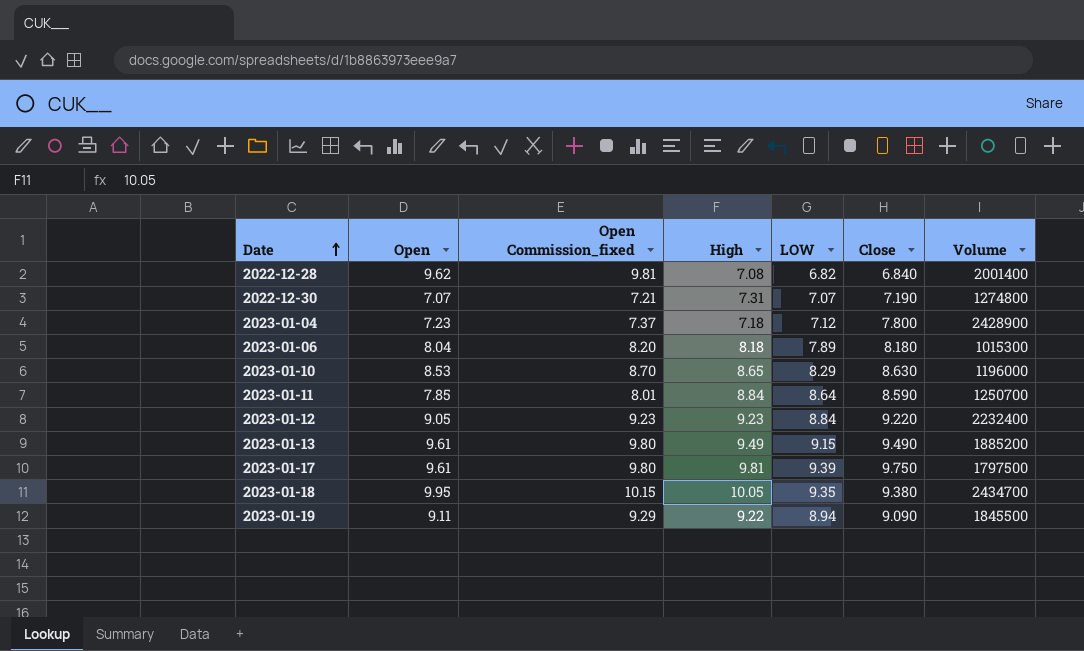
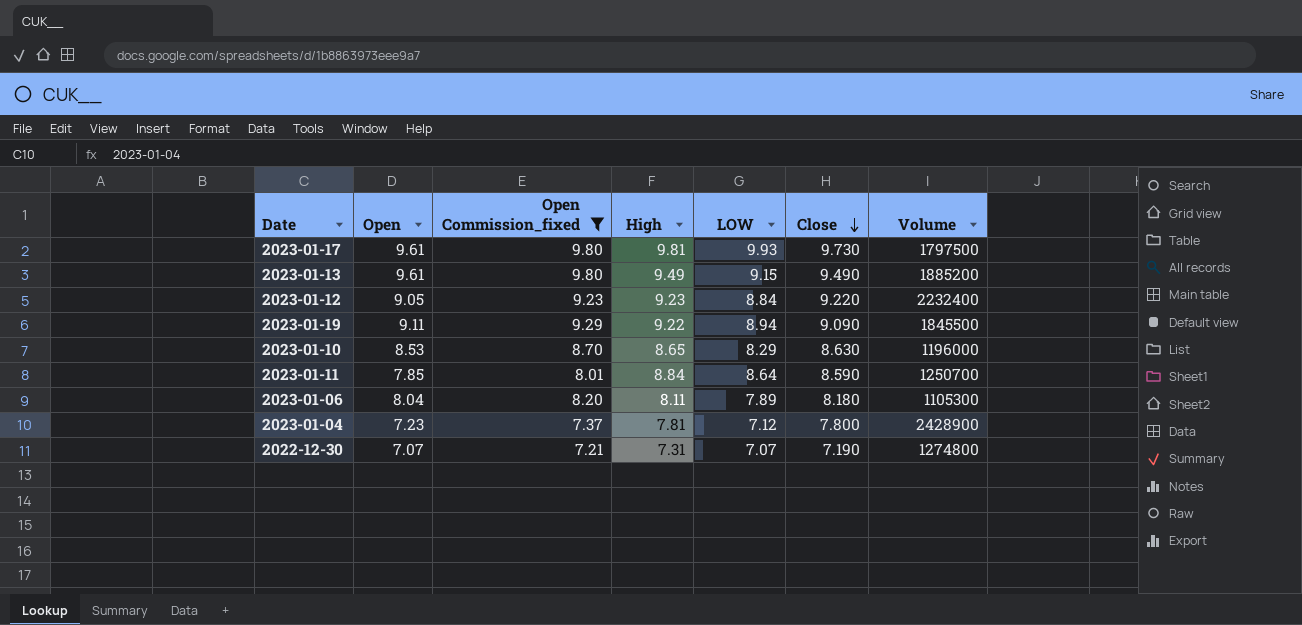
filter: none -> Open Commission_fixed <= 9.80
row order: Date ascending -> Close descending
2023-01-17 | LOW: 9.39 -> 9.93
2023-01-17 | Close: 9.750 -> 9.730
2023-01-06 | High: 8.18 -> 8.11
2023-01-06 | Volume: 1015300 -> 1105300
2023-01-04 | High: 7.18 -> 7.81

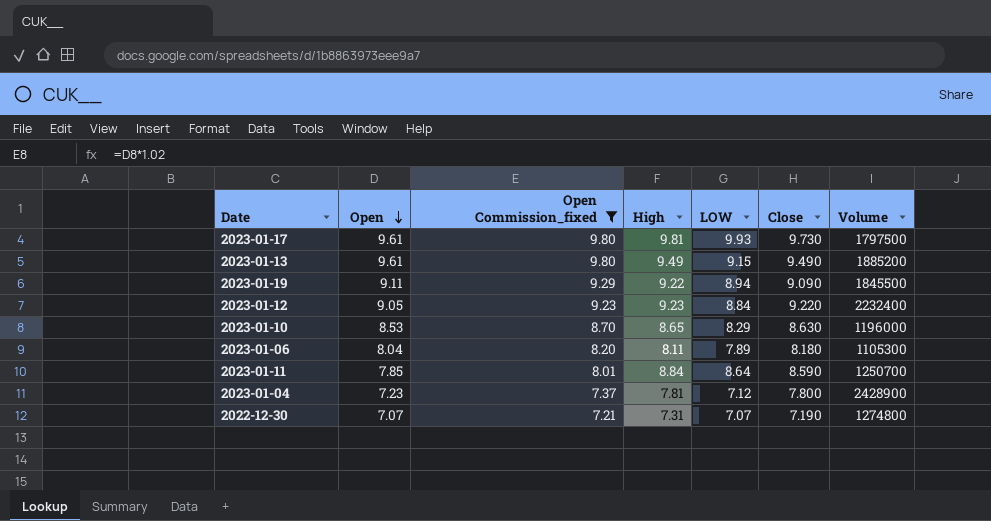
row order: Close descending -> Open descending

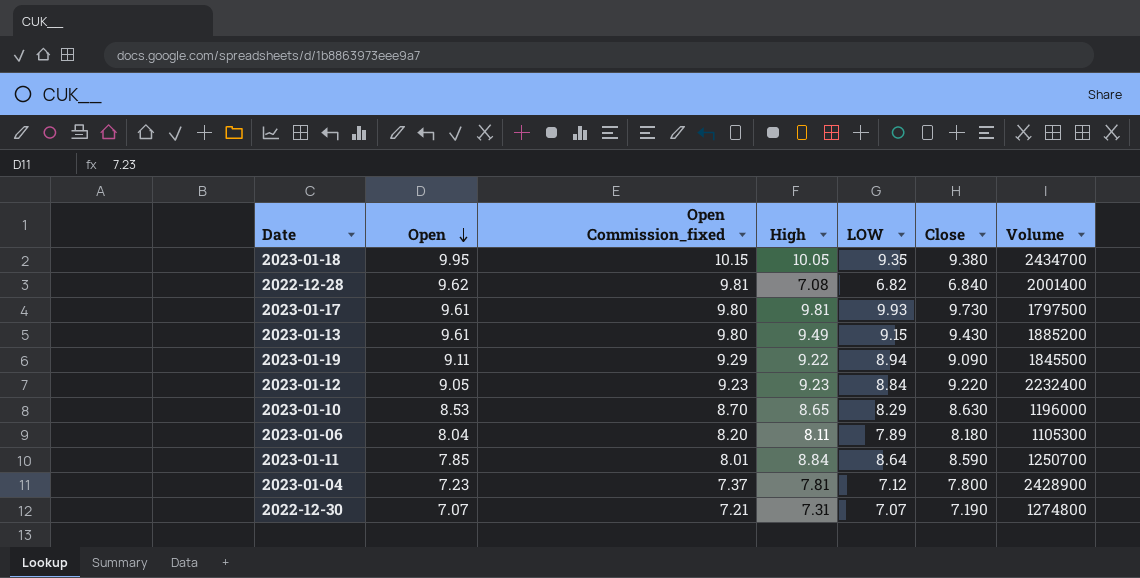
filter: Open Commission_fixed <= 9.80 -> none
2023-01-13 | Close: 9.490 -> 9.430

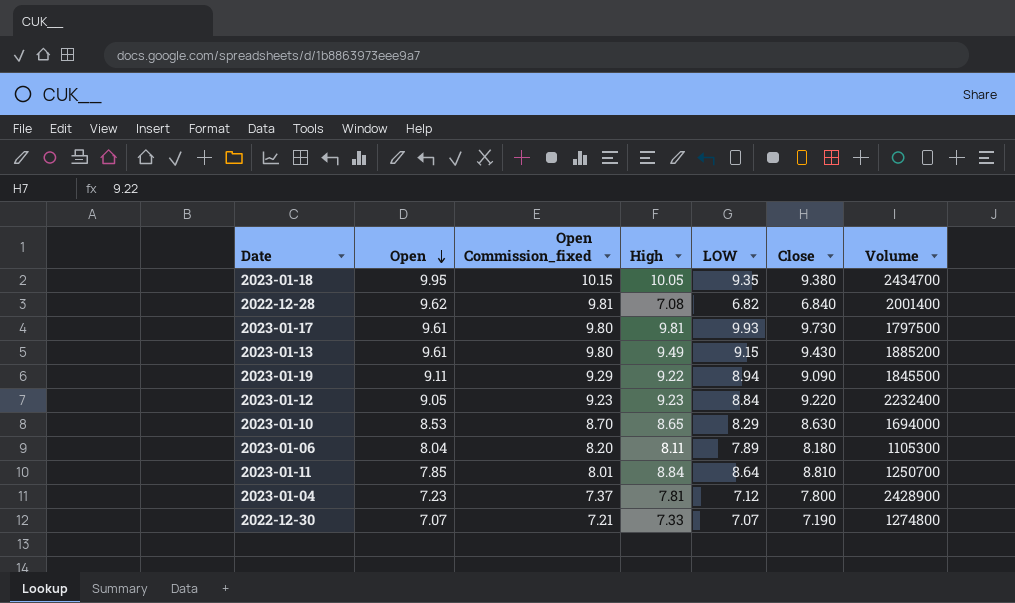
2023-01-10 | Volume: 1196000 -> 1694000
2023-01-11 | Close: 8.590 -> 8.810
2022-12-30 | High: 7.31 -> 7.33

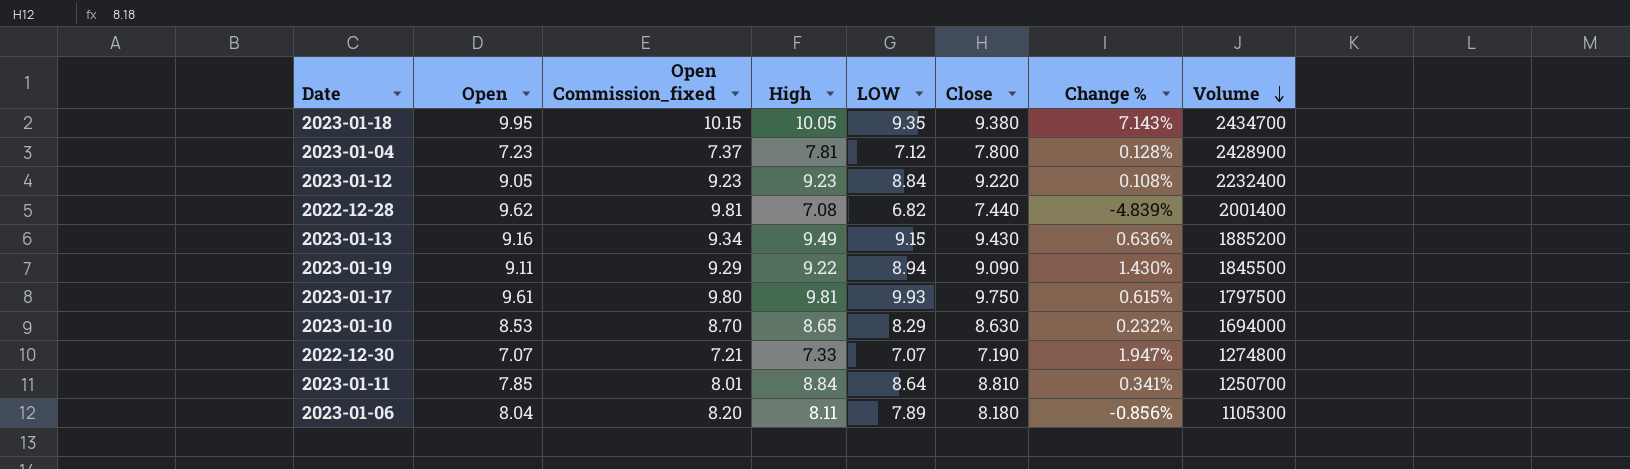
row order: Open descending -> Volume descending
column Change % | formula: none -> ([High] - [Close]) / [Close]
2022-12-28 | Close: 6.840 -> 7.440
2023-01-13 | Open: 9.61 -> 9.16
2023-01-13 | Open Commission_fixed: 9.80 -> 9.34
2023-01-17 | Close: 9.730 -> 9.750

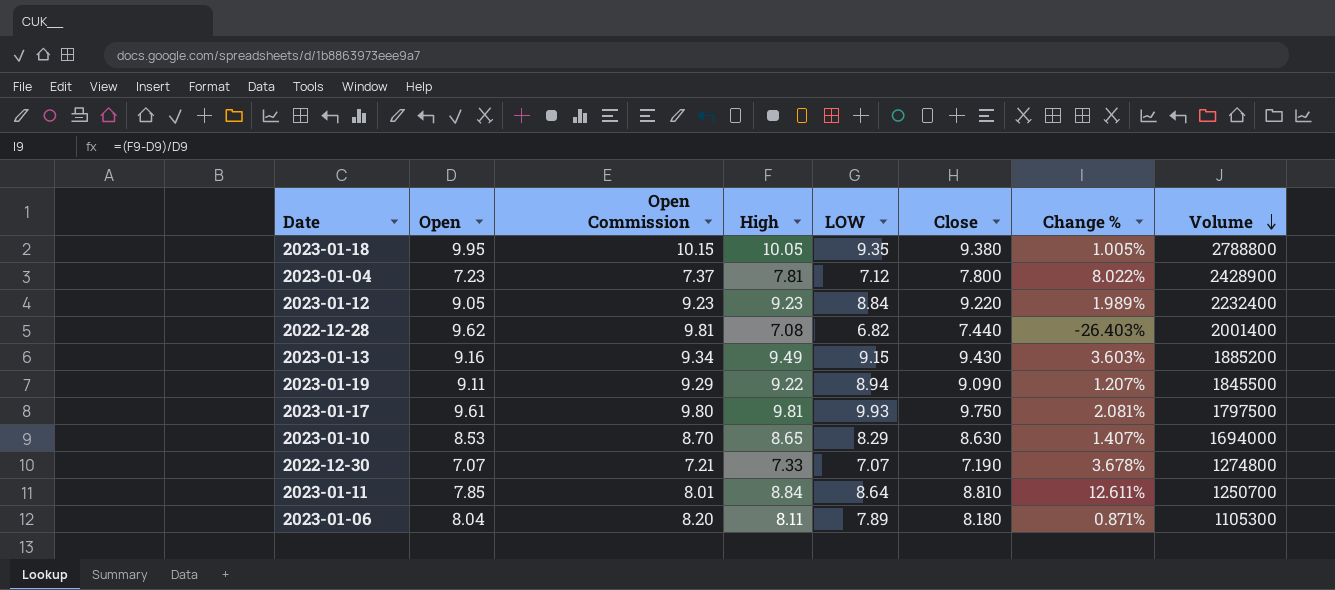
column name: Open Commission_fixed -> Open Commission
column Change % | formula: ([High] - [Close]) / [Close] -> ([High] - [Open]) / [Open]
2023-01-18 | Volume: 2434700 -> 2788800

